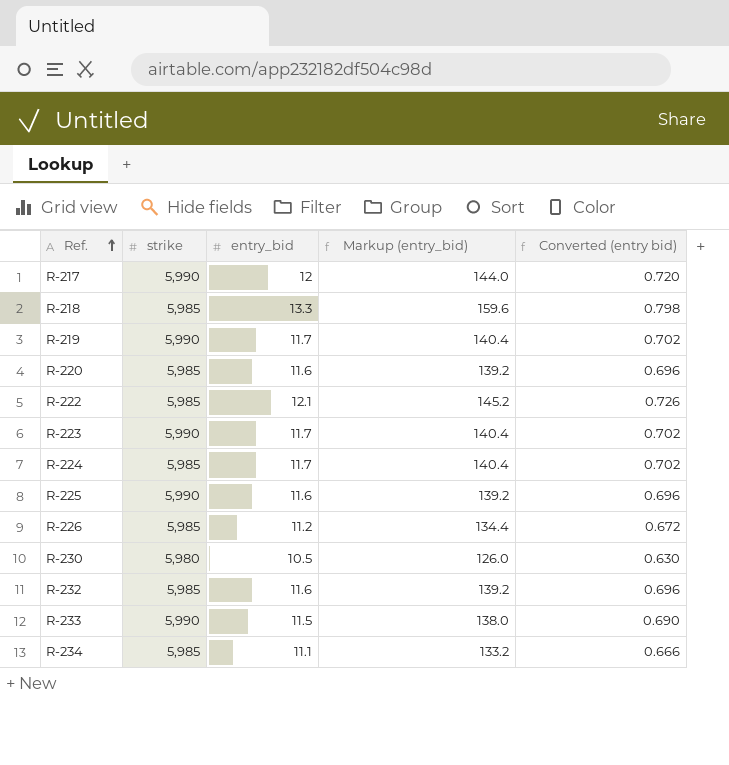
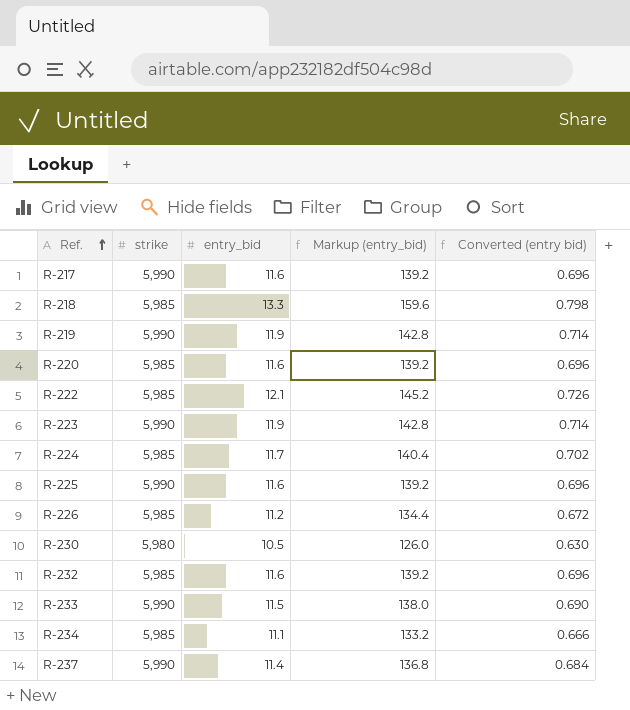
R-217 | entry_bid: 12 -> 11.6
R-217 | Markup (entry_bid): 144.0 -> 139.2
R-217 | Converted (entry bid): 0.720 -> 0.696
R-219 | entry_bid: 11.7 -> 11.9
R-219 | Markup (entry_bid): 140.4 -> 142.8
R-219 | Converted (entry bid): 0.702 -> 0.714
R-223 | entry_bid: 11.7 -> 11.9
R-223 | Markup (entry_bid): 140.4 -> 142.8
R-223 | Converted (entry bid): 0.702 -> 0.714
row R-237: none -> 5,990 | 11.4 | 136.8 | 0.684

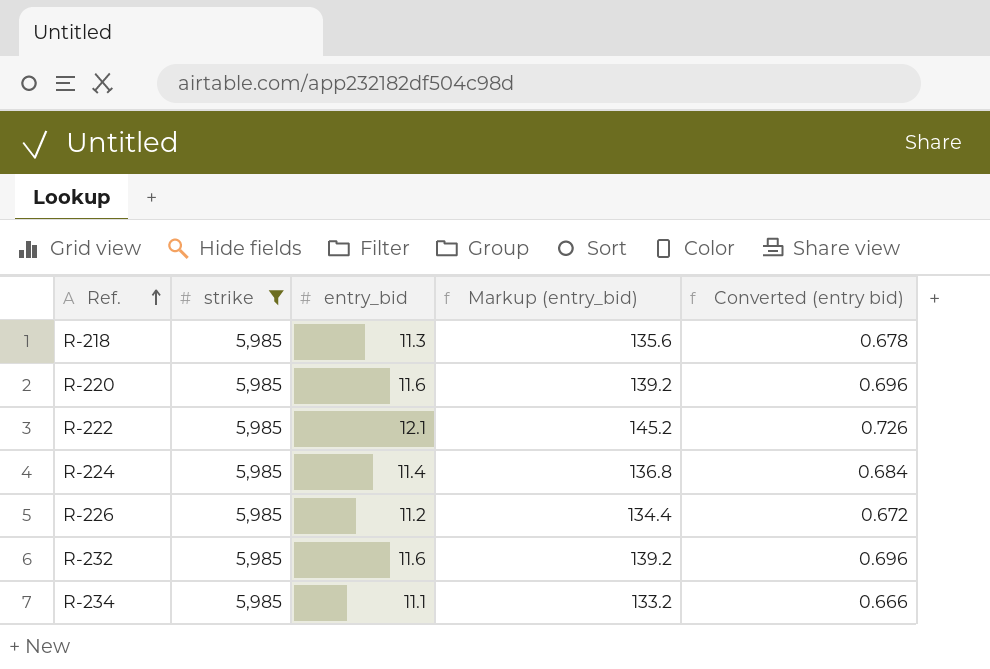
filter: none -> strike = 5,985
R-218 | entry_bid: 13.3 -> 11.3
R-218 | Markup (entry_bid): 159.6 -> 135.6
R-218 | Converted (entry bid): 0.798 -> 0.678
R-224 | entry_bid: 11.7 -> 11.4
R-224 | Markup (entry_bid): 140.4 -> 136.8
R-224 | Converted (entry bid): 0.702 -> 0.684

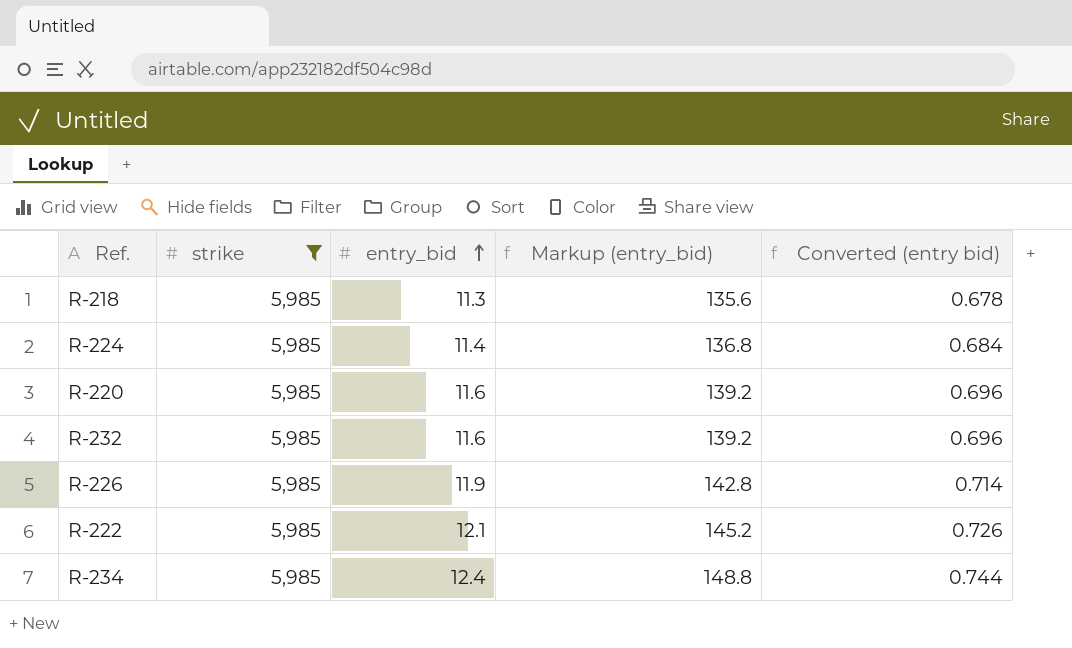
row order: Ref. ascending -> entry_bid ascending
R-226 | entry_bid: 11.2 -> 11.9
R-226 | Markup (entry_bid): 134.4 -> 142.8
R-226 | Converted (entry bid): 0.672 -> 0.714
R-234 | entry_bid: 11.1 -> 12.4
R-234 | Markup (entry_bid): 133.2 -> 148.8
R-234 | Converted (entry bid): 0.666 -> 0.744

